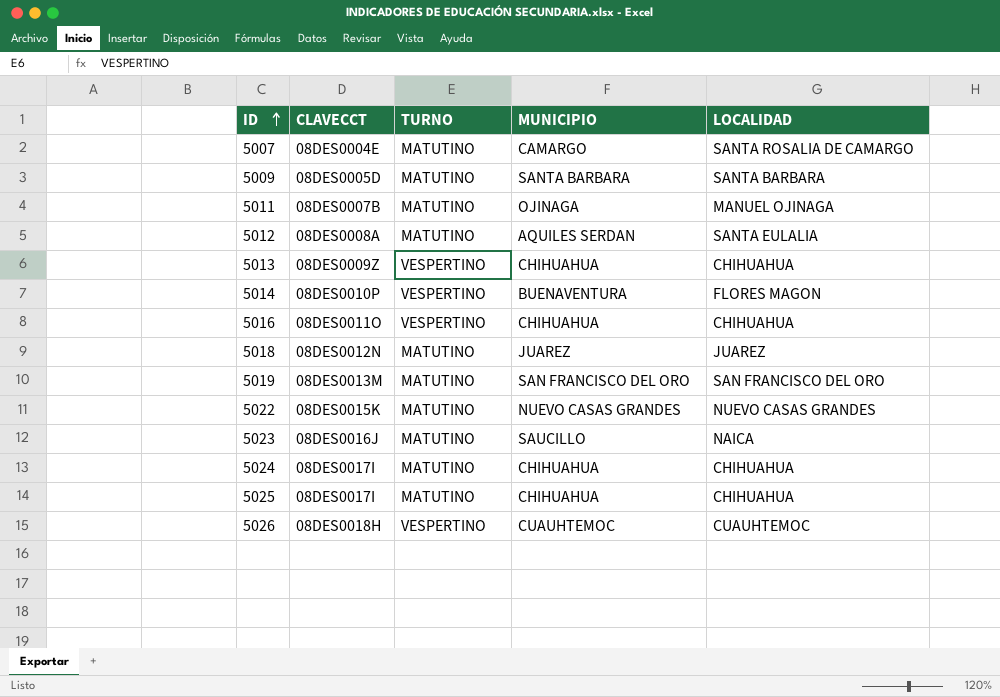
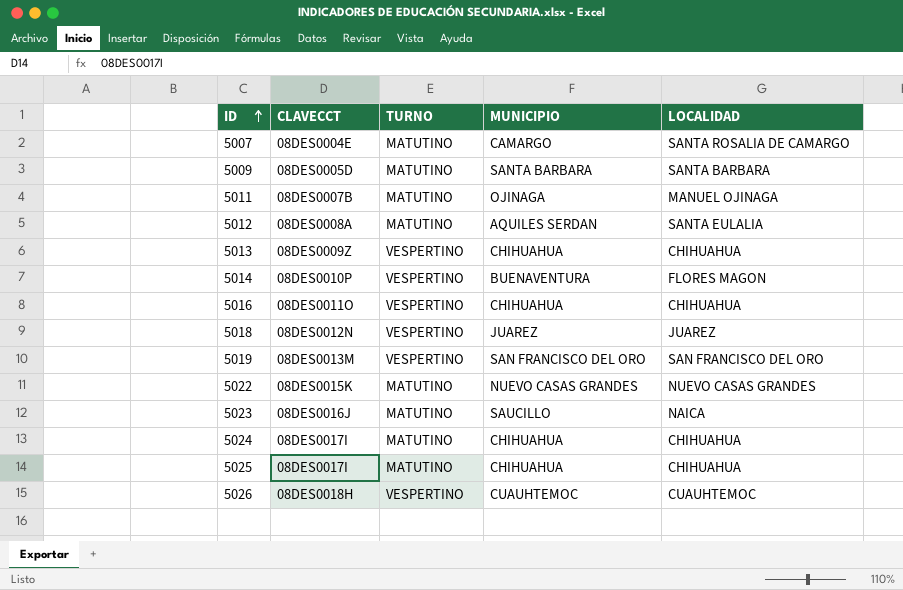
5018 | TURNO: MATUTINO -> VESPERTINO
5019 | TURNO: MATUTINO -> VESPERTINO

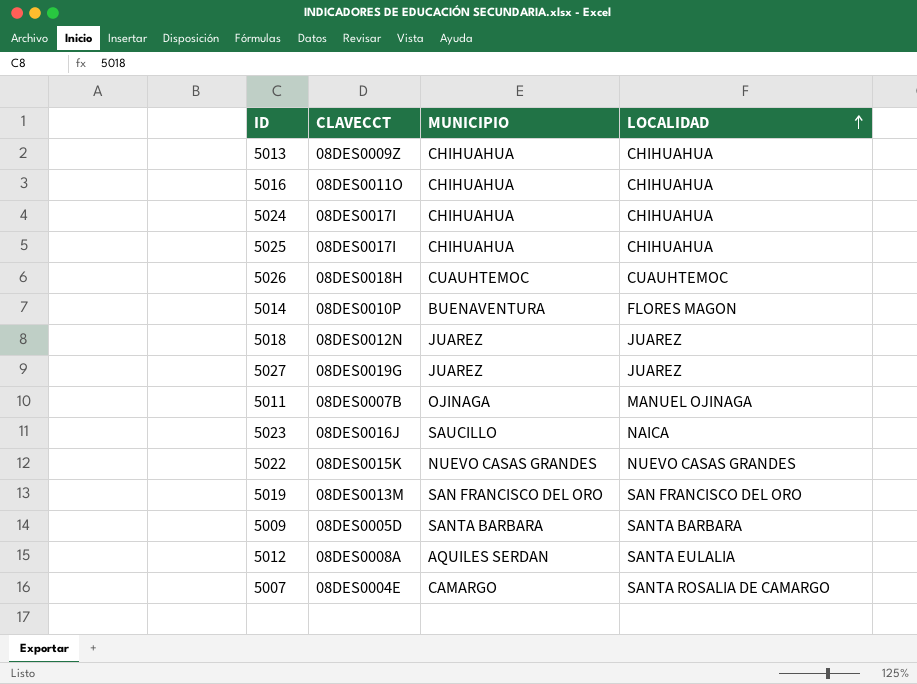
row order: ID ascending -> LOCALIDAD ascending
column TURNO | position: 3 -> none
row 5027: none -> 08DES0019G | JUAREZ | JUAREZ

